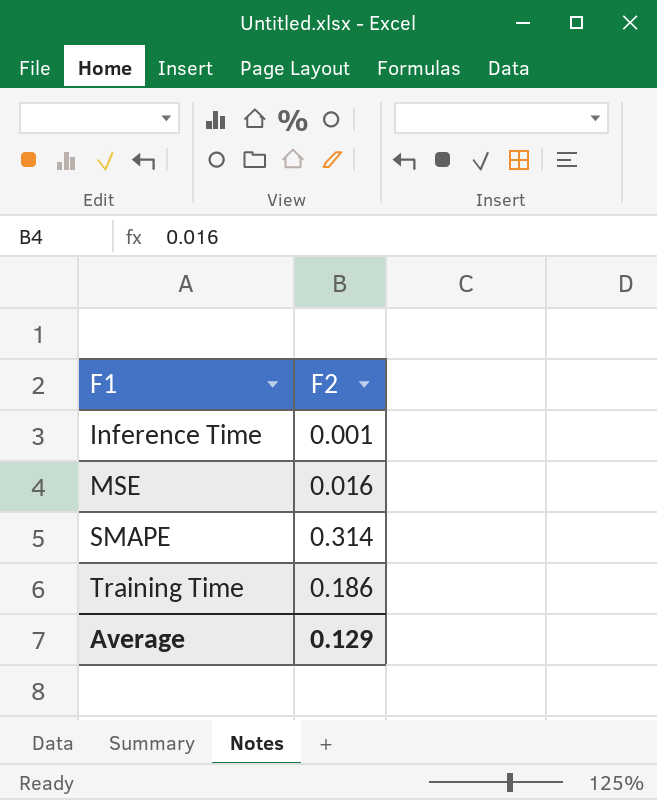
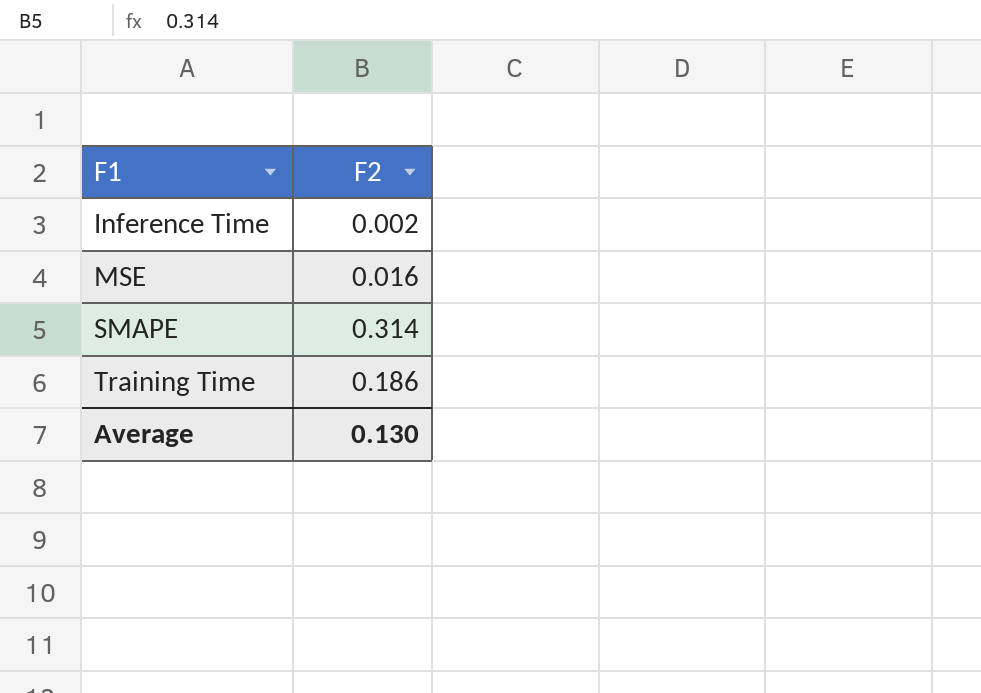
Inference Time | F2: 0.001 -> 0.002
Average | F2: 0.129 -> 0.130

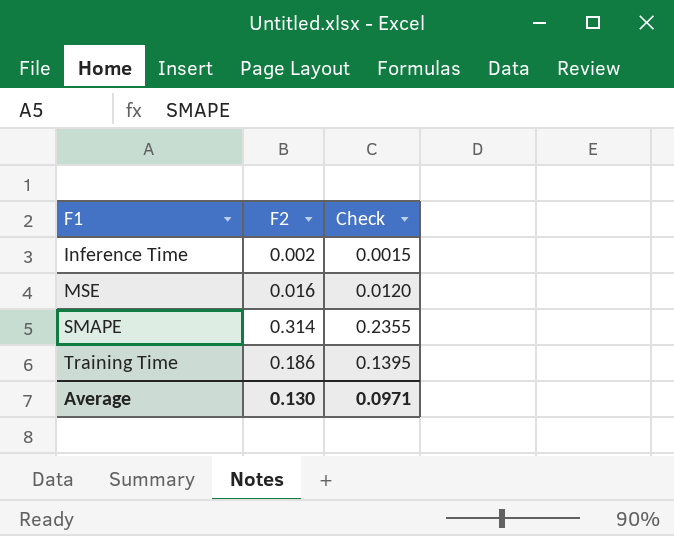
column Check | formula: none -> [F2] * 0.75

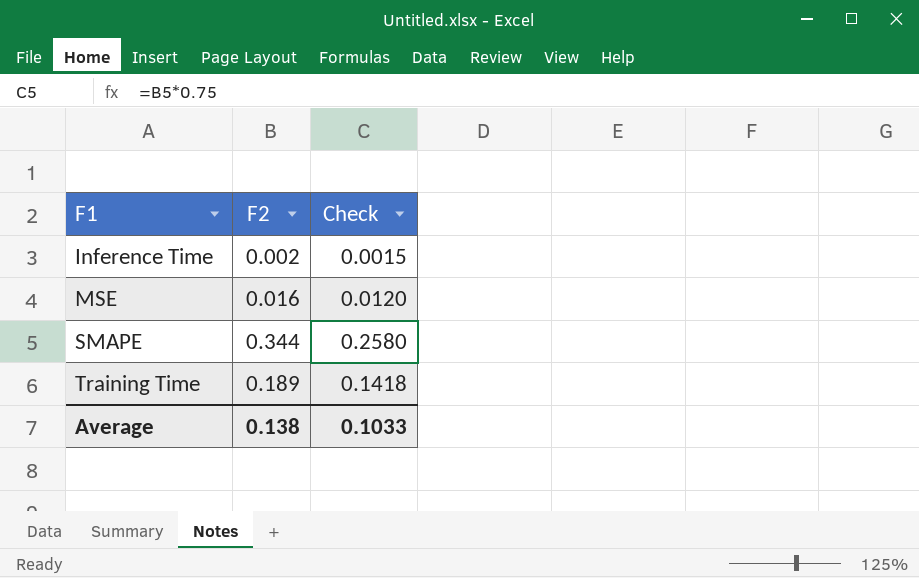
SMAPE | F2: 0.314 -> 0.344
SMAPE | Check: 0.2355 -> 0.2580
Training Time | F2: 0.186 -> 0.189
Training Time | Check: 0.1395 -> 0.1418
Average | F2: 0.130 -> 0.138
Average | Check: 0.0971 -> 0.1033

